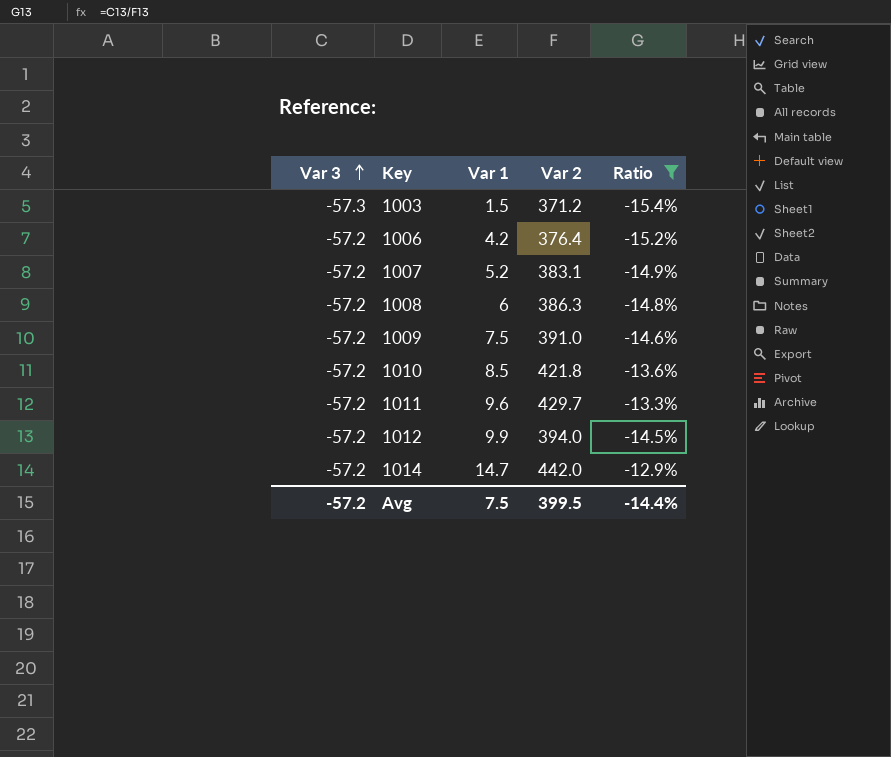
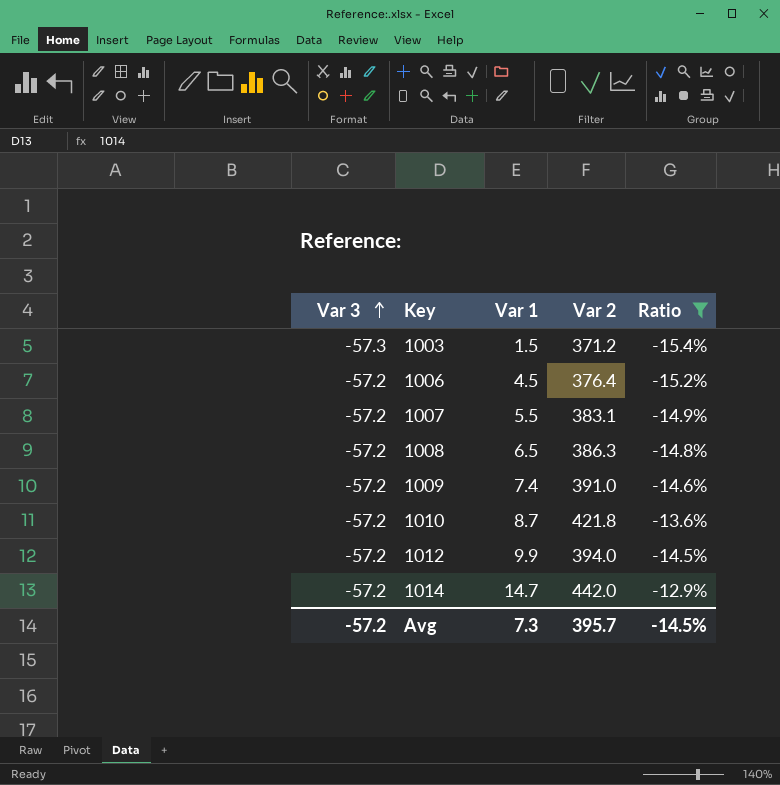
row 1011: -57.2 | 9.6 | 429.7 | -13.3% -> none
1006 | Var 1: 4.2 -> 4.5
1007 | Var 1: 5.2 -> 5.5
1008 | Var 1: 6 -> 6.5
1009 | Var 1: 7.5 -> 7.4
1010 | Var 1: 8.5 -> 8.7
Avg | Var 1: 7.5 -> 7.3
Avg | Var 2: 399.5 -> 395.7
Avg | Ratio: -14.4% -> -14.5%

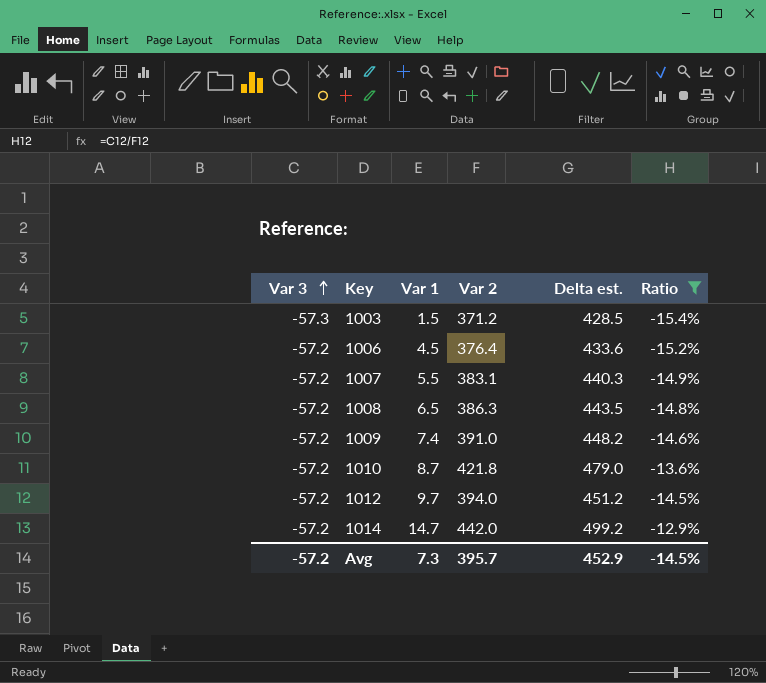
column Delta est. | formula: none -> [Var 2] - [Var 3]
1012 | Var 1: 9.9 -> 9.7

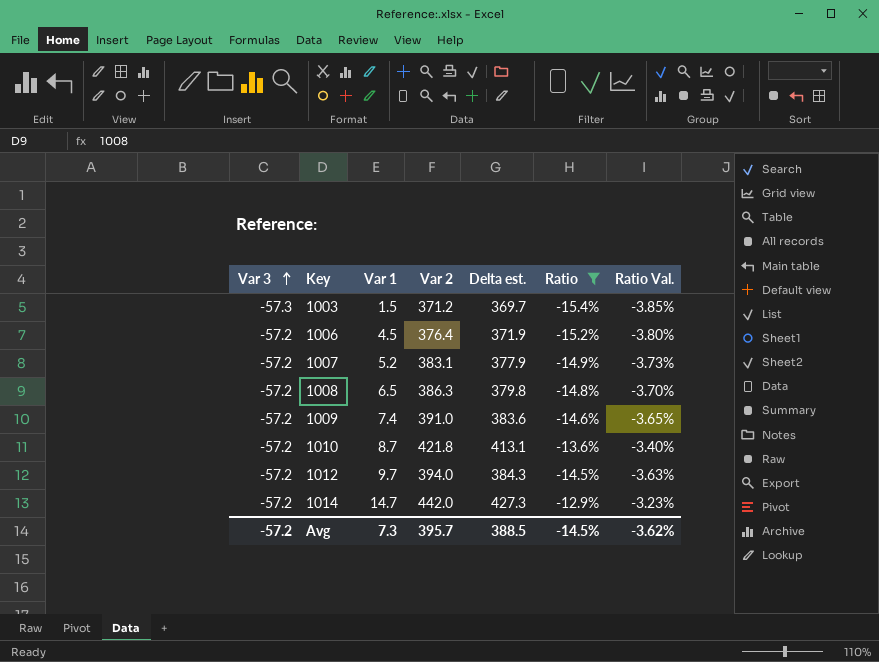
column Delta est. | formula: [Var 2] - [Var 3] -> [Var 2] - [Var 1]
column Ratio Val. | formula: none -> [Ratio] * 0.25
1007 | Var 1: 5.5 -> 5.2
Avg | Delta est.: 452.9 -> 388.5

